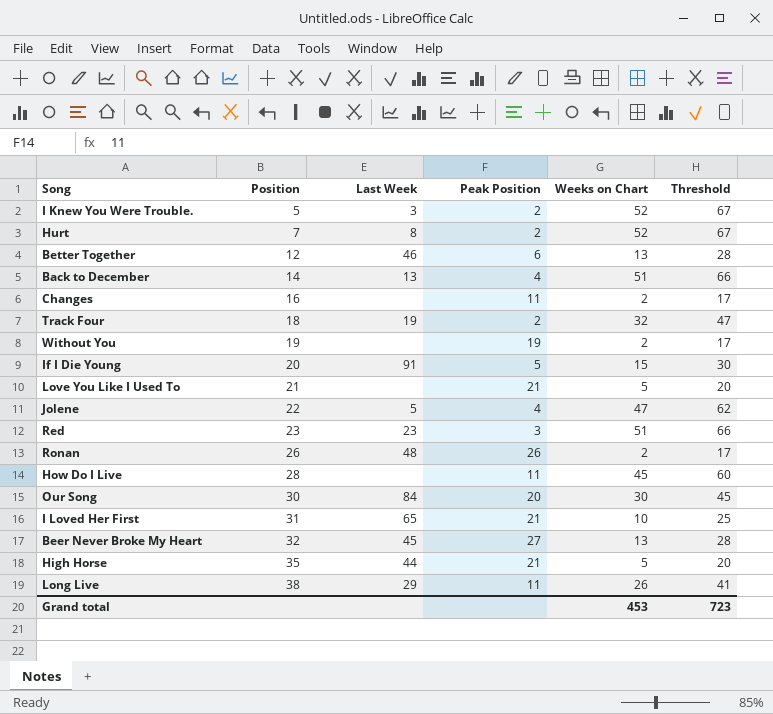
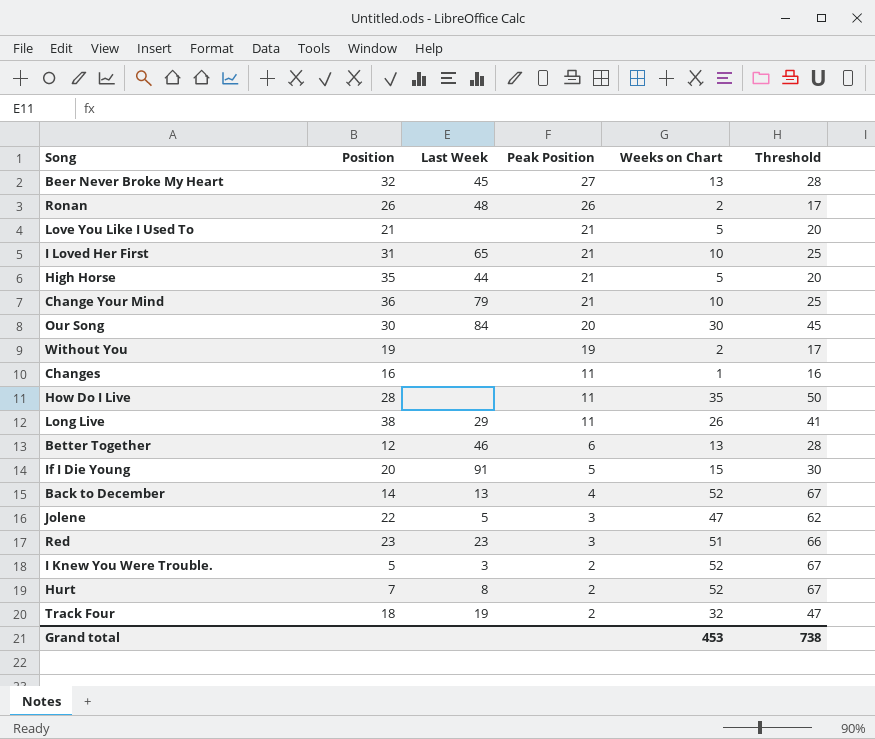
row order: Position ascending -> Peak Position descending
row Change Your Mind: none -> 36 | 79 | 21 | 10 | 25
Changes | Weeks on Chart: 2 -> 1
Changes | Threshold: 17 -> 16
How Do I Live | Weeks on Chart: 45 -> 35
How Do I Live | Threshold: 60 -> 50
Back to December | Weeks on Chart: 51 -> 52
Back to December | Threshold: 66 -> 67
Jolene | Peak Position: 4 -> 3
Grand total | Threshold: 723 -> 738

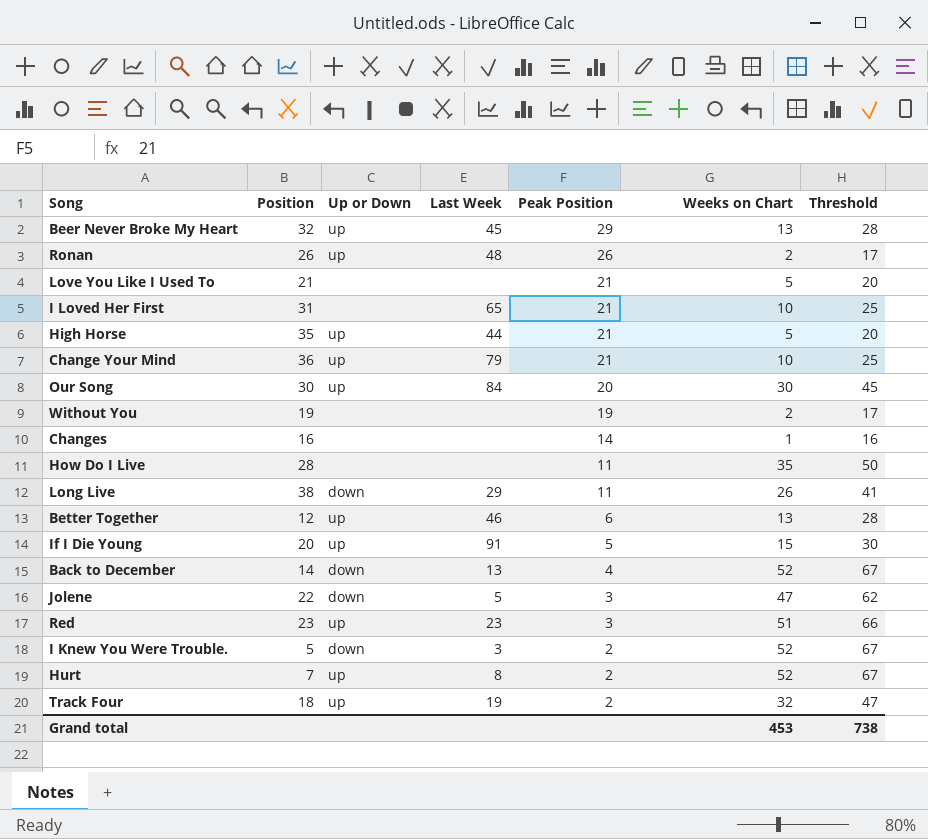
column Up or Down | position: none -> 3
Beer Never Broke My Heart | Peak Position: 27 -> 29
Changes | Peak Position: 11 -> 14

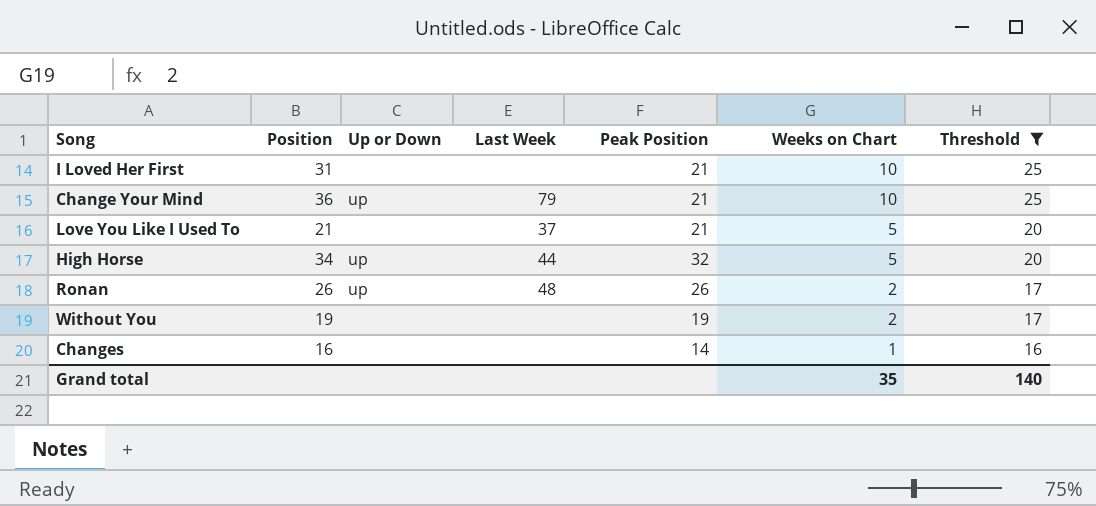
filter: none -> Threshold <= 25
row order: Peak Position descending -> Weeks on Chart descending
I Loved Her First | Last Week: 65 -> none
Love You Like I Used To | Last Week: none -> 37
High Horse | Position: 35 -> 34
High Horse | Peak Position: 21 -> 32
Grand total | Weeks on Chart: 453 -> 35
Grand total | Threshold: 738 -> 140

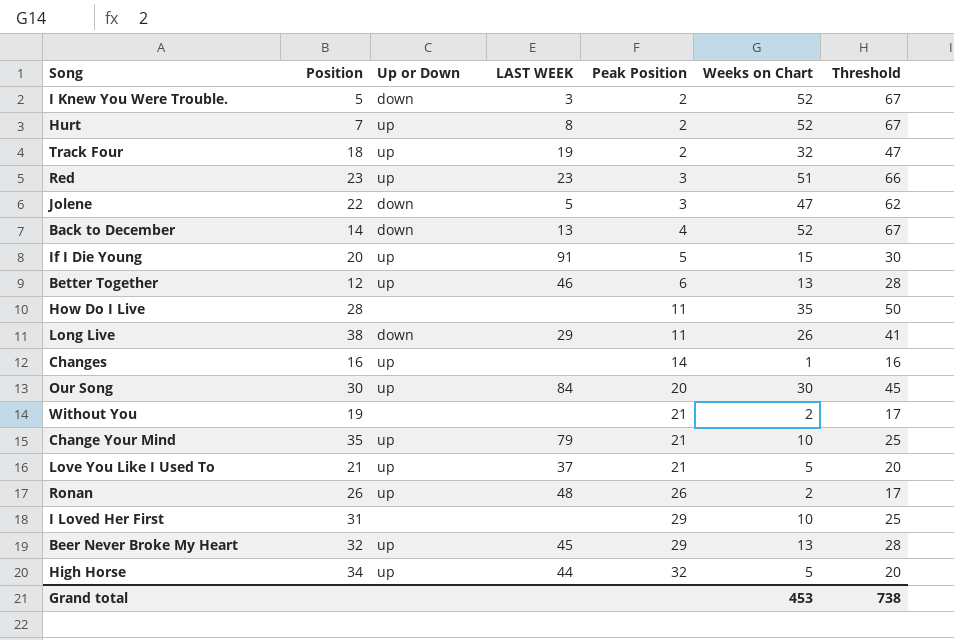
filter: Threshold <= 25 -> none
row order: Weeks on Chart descending -> Peak Position ascending
column name: Last Week -> LAST WEEK
Changes | Up or Down: none -> up
Without You | Peak Position: 19 -> 21
Change Your Mind | Position: 36 -> 35
Love You Like I Used To | Up or Down: none -> up
I Loved Her First | Peak Position: 21 -> 29
Grand total | Weeks on Chart: 35 -> 453
Grand total | Threshold: 140 -> 738

